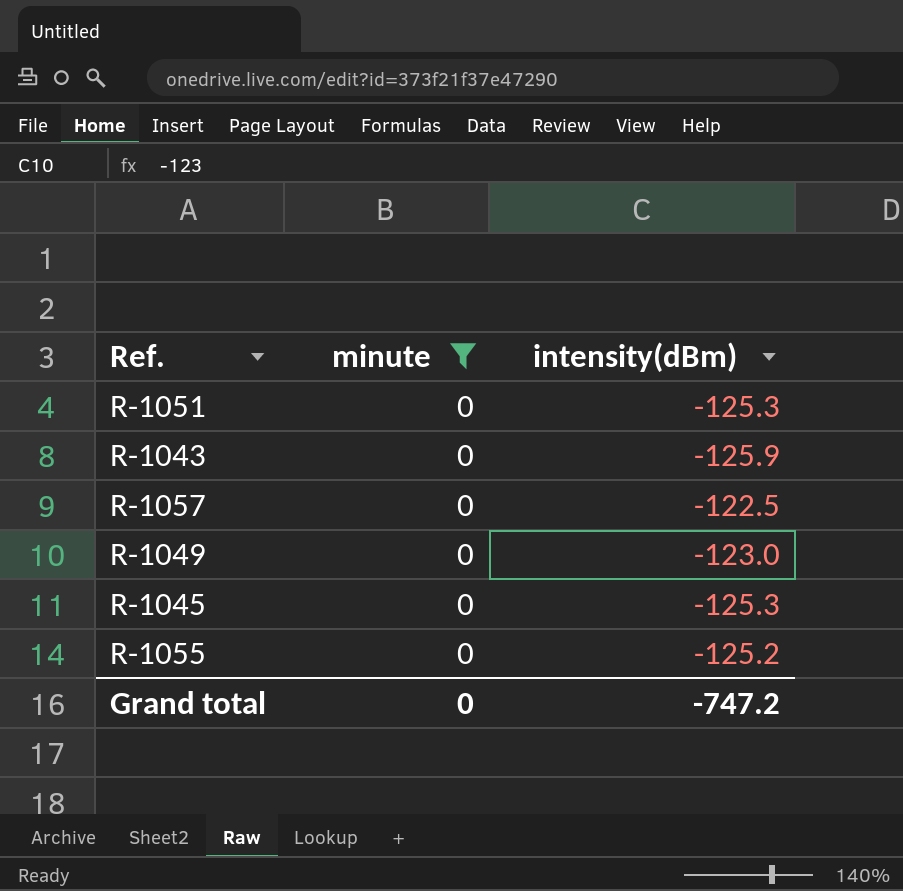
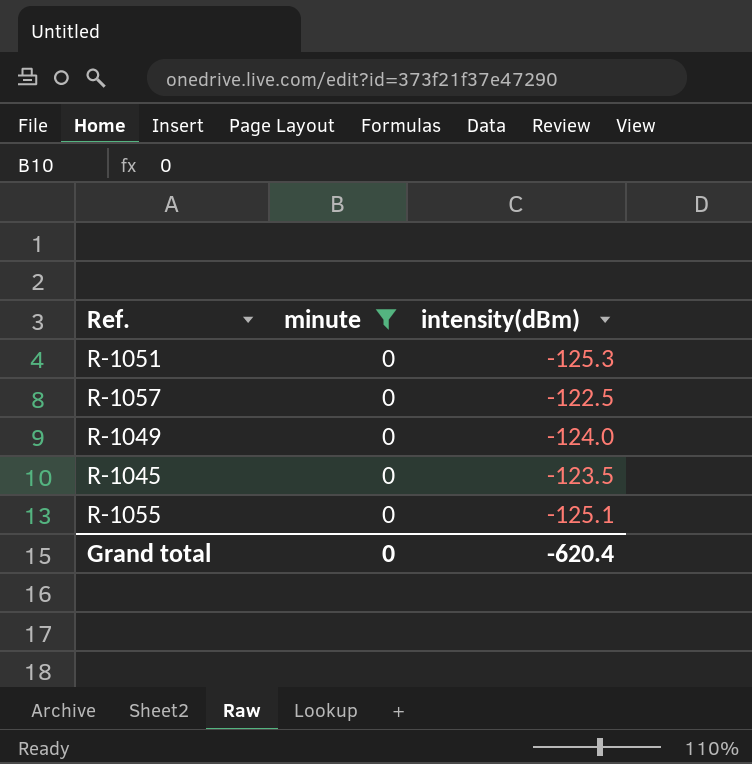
row R-1043: 0 | -125.9 -> none
R-1049 | intensity(dBm): -123.0 -> -124.0
R-1045 | intensity(dBm): -125.3 -> -123.5
R-1055 | intensity(dBm): -125.2 -> -125.1
Grand total | intensity(dBm): -747.2 -> -620.4

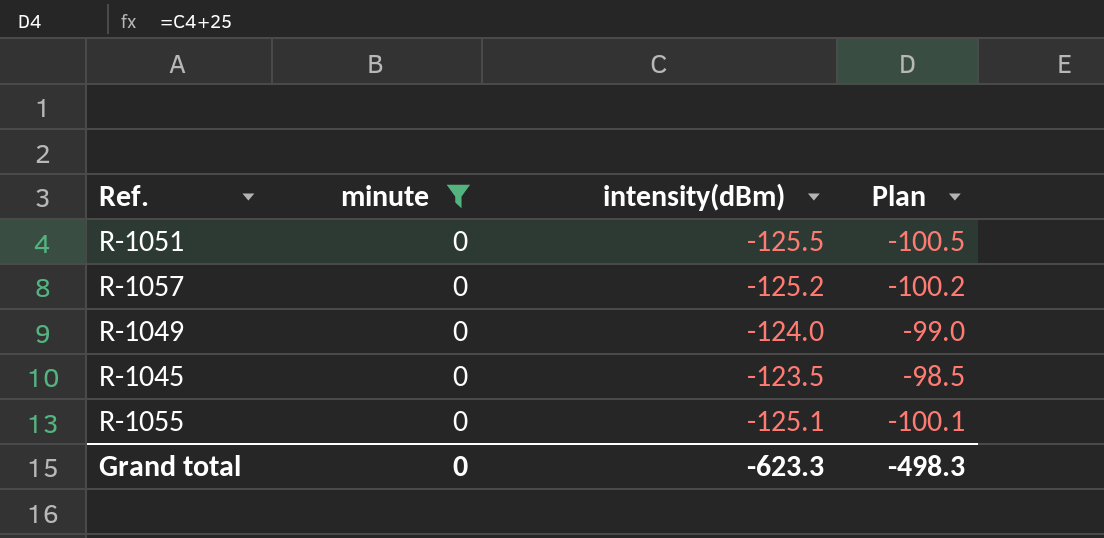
column Plan | formula: none -> [intensity(dBm)] + 25
R-1051 | intensity(dBm): -125.3 -> -125.5
R-1057 | intensity(dBm): -122.5 -> -125.2
Grand total | intensity(dBm): -620.4 -> -623.3

